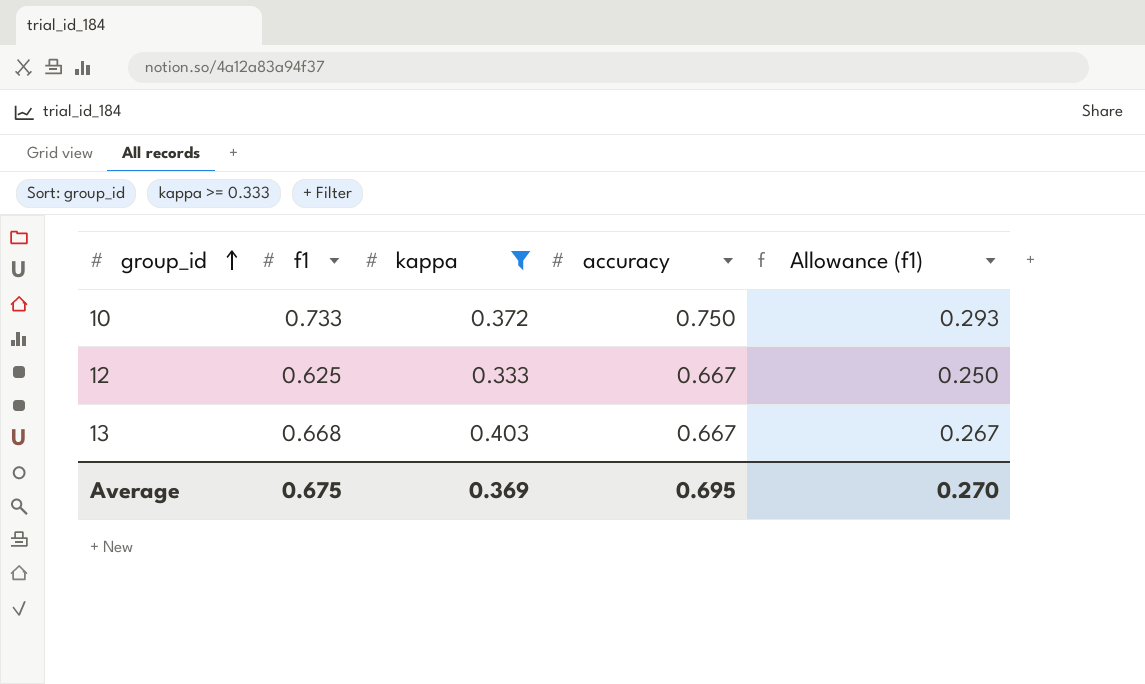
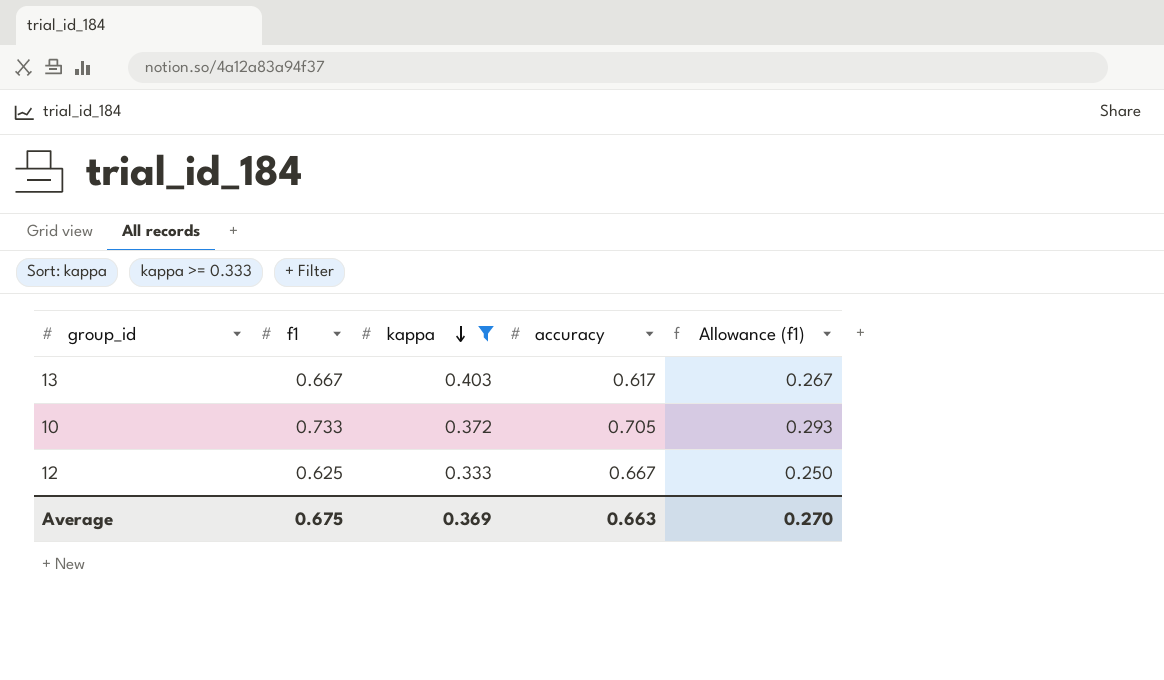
row order: group_id ascending -> kappa descending
13 | f1: 0.668 -> 0.667
13 | accuracy: 0.667 -> 0.617
10 | accuracy: 0.750 -> 0.705
Average | accuracy: 0.695 -> 0.663

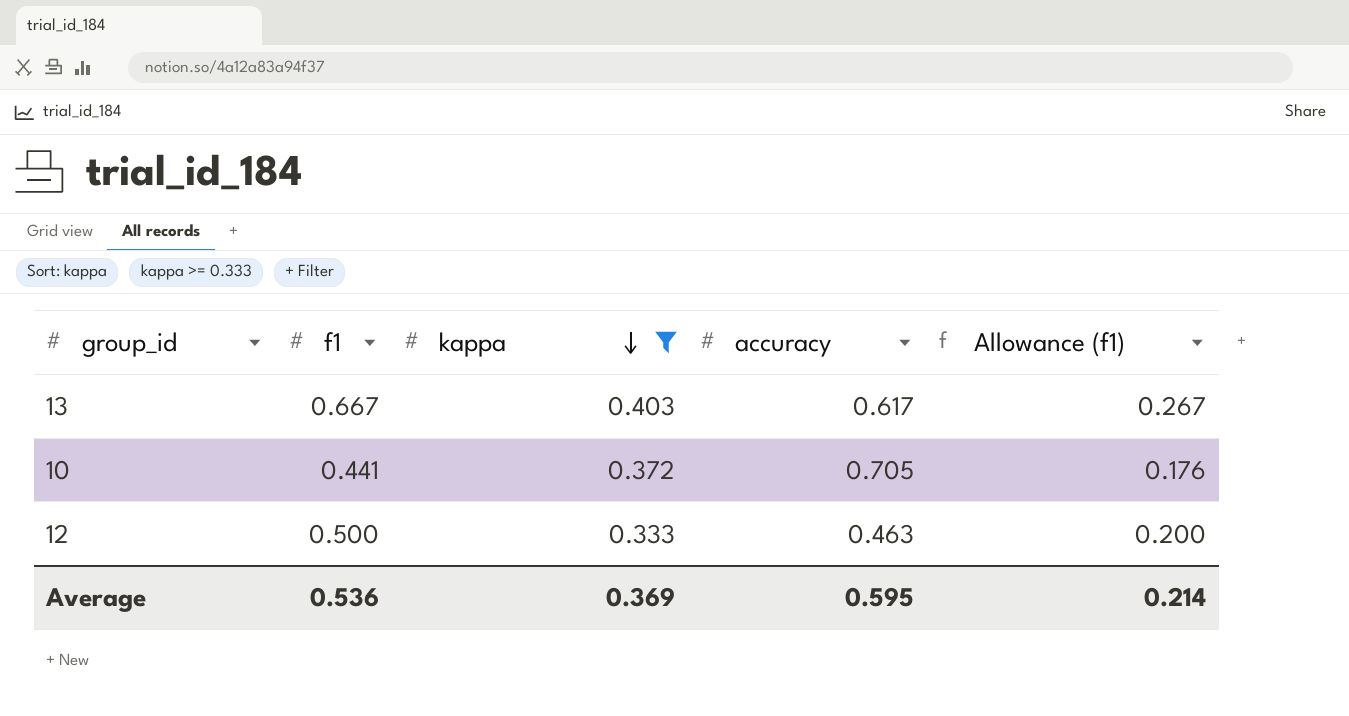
10 | f1: 0.733 -> 0.441
10 | Allowance (f1): 0.293 -> 0.176
12 | f1: 0.625 -> 0.500
12 | accuracy: 0.667 -> 0.463
12 | Allowance (f1): 0.250 -> 0.200
Average | f1: 0.675 -> 0.536
Average | accuracy: 0.663 -> 0.595
Average | Allowance (f1): 0.270 -> 0.214

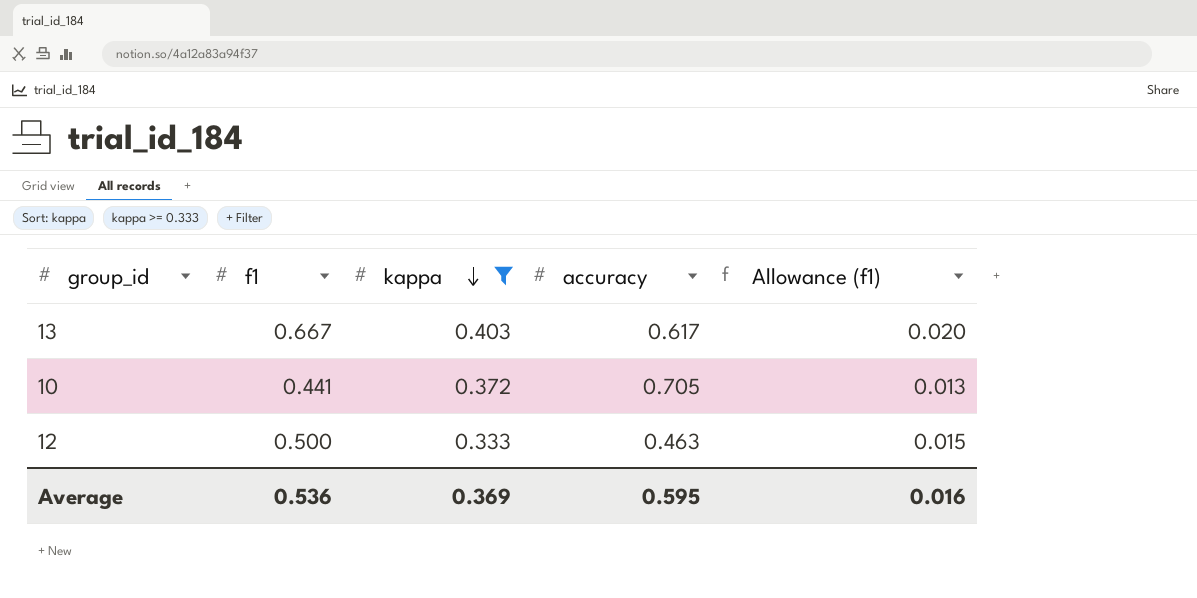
column Allowance (f1) | formula: [f1] * 0.4 -> [f1] * 0.03
Average | Allowance (f1): 0.214 -> 0.016

